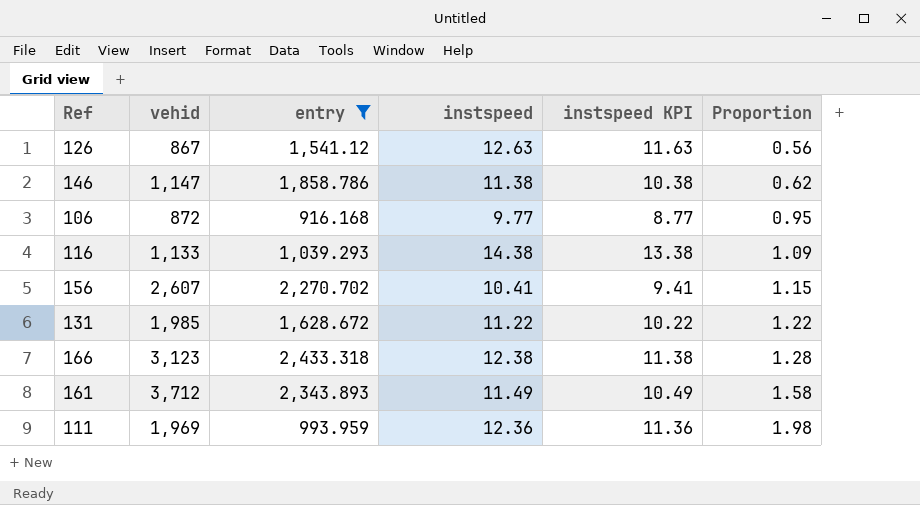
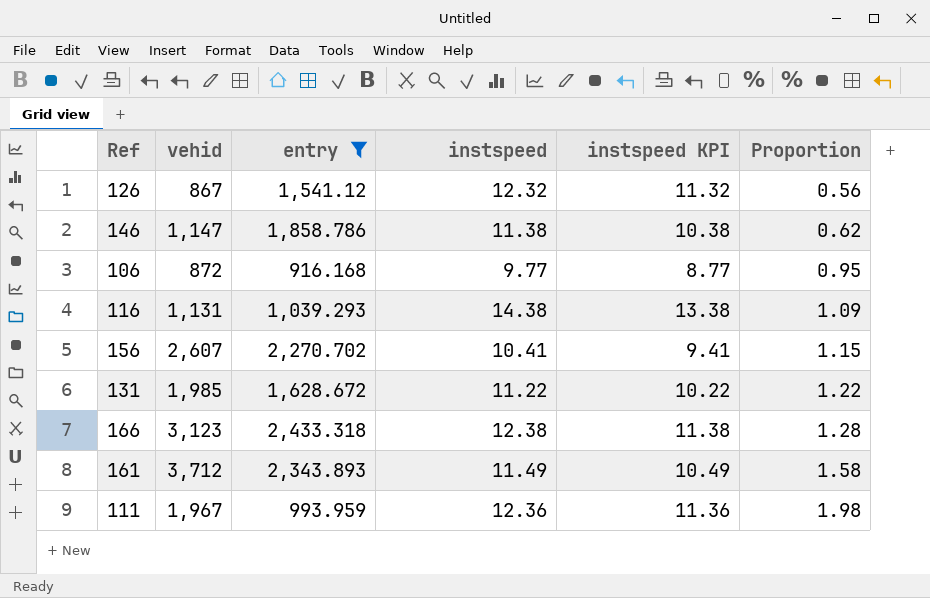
126 | instspeed: 12.63 -> 12.32
126 | instspeed KPI: 11.63 -> 11.32
116 | vehid: 1,133 -> 1,131
111 | vehid: 1,969 -> 1,967

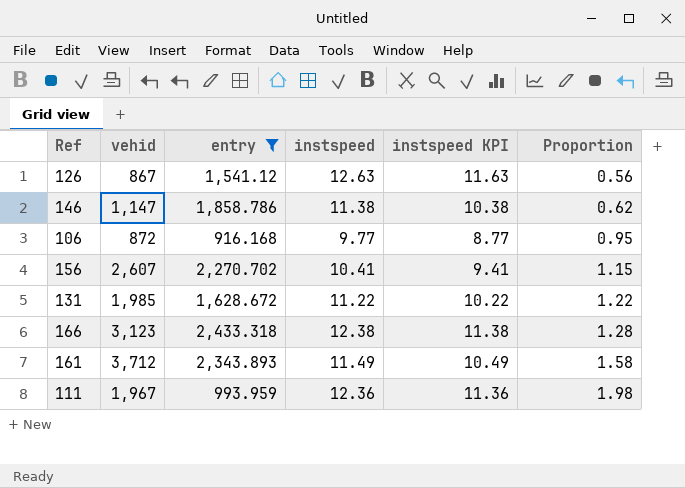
row 116: 1,131 | 1,039.293 | 14.38 | 13.38 | 1.09 -> none
126 | instspeed: 12.32 -> 12.63
126 | instspeed KPI: 11.32 -> 11.63

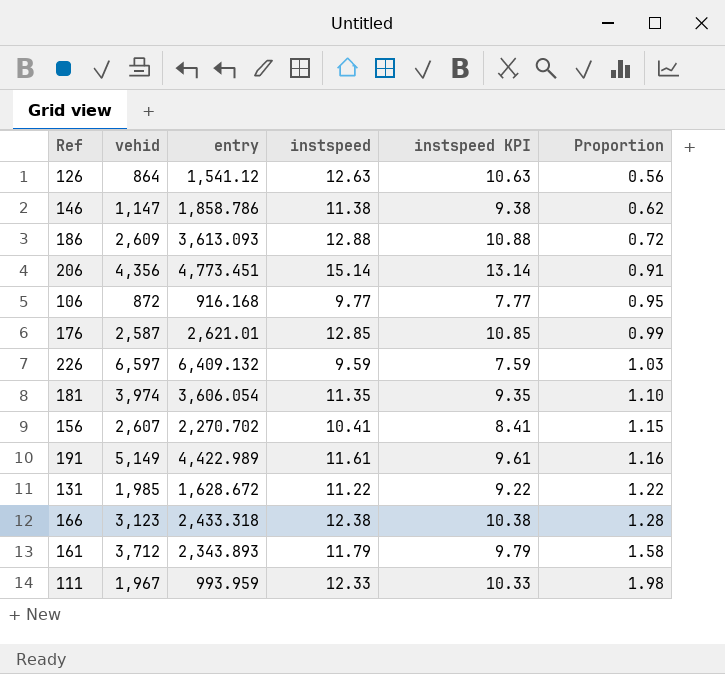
filter: entry <= 2,433.318 -> none
column instspeed KPI | formula: [instspeed] - 1 -> [instspeed] - 2
126 | vehid: 867 -> 864
161 | instspeed: 11.49 -> 11.79
111 | instspeed: 12.36 -> 12.33

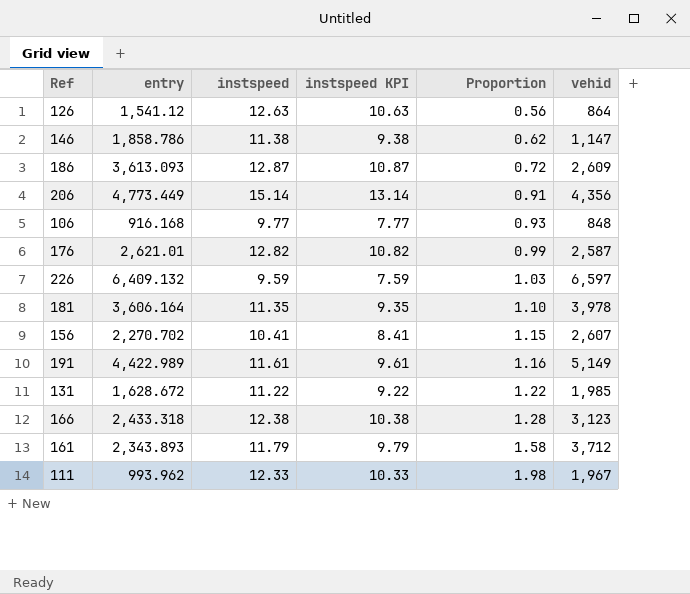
column vehid | position: 2 -> 6
186 | instspeed: 12.88 -> 12.87
186 | instspeed KPI: 10.88 -> 10.87
206 | entry: 4,773.451 -> 4,773.449
106 | Proportion: 0.95 -> 0.93
106 | vehid: 872 -> 848
176 | instspeed: 12.85 -> 12.82
176 | instspeed KPI: 10.85 -> 10.82
181 | entry: 3,606.054 -> 3,606.164
181 | vehid: 3,974 -> 3,978
111 | entry: 993.959 -> 993.962

